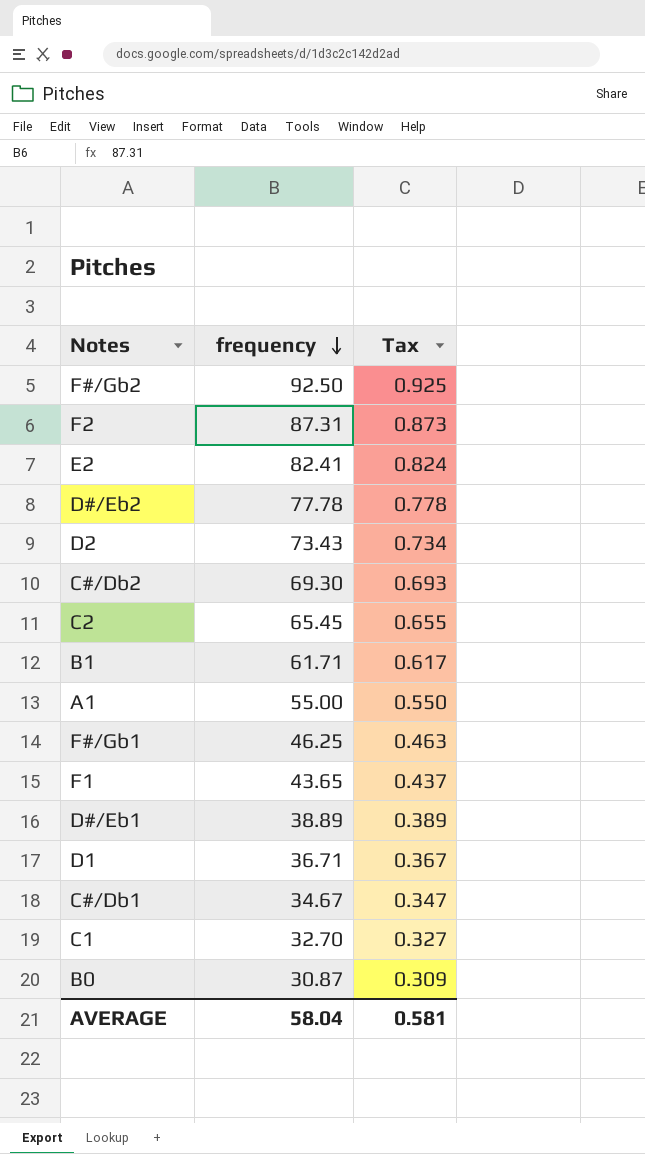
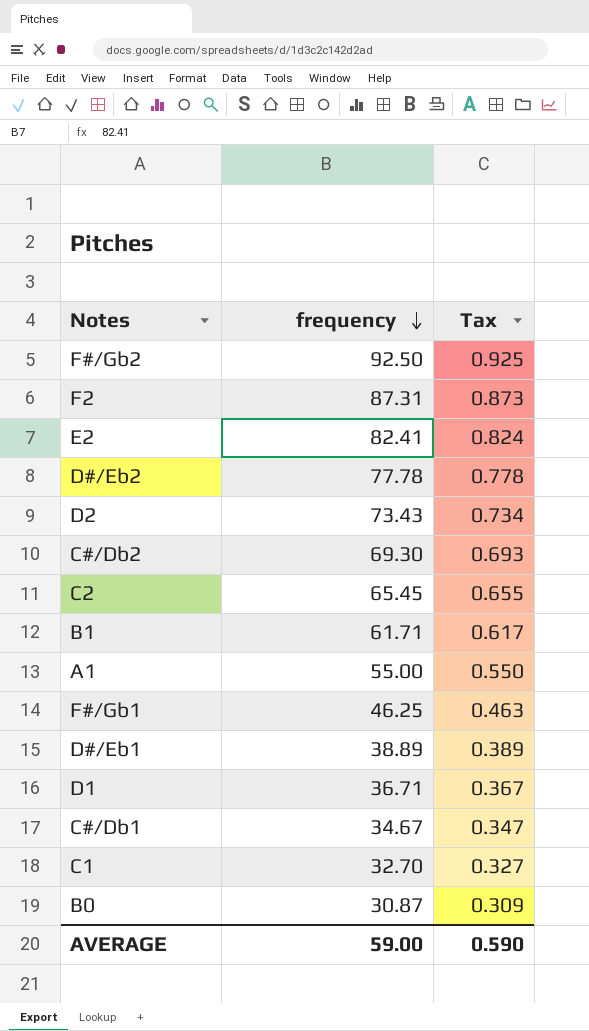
row F1: 43.65 | 0.437 -> none
AVERAGE | frequency: 58.04 -> 59.00
AVERAGE | Tax: 0.581 -> 0.590

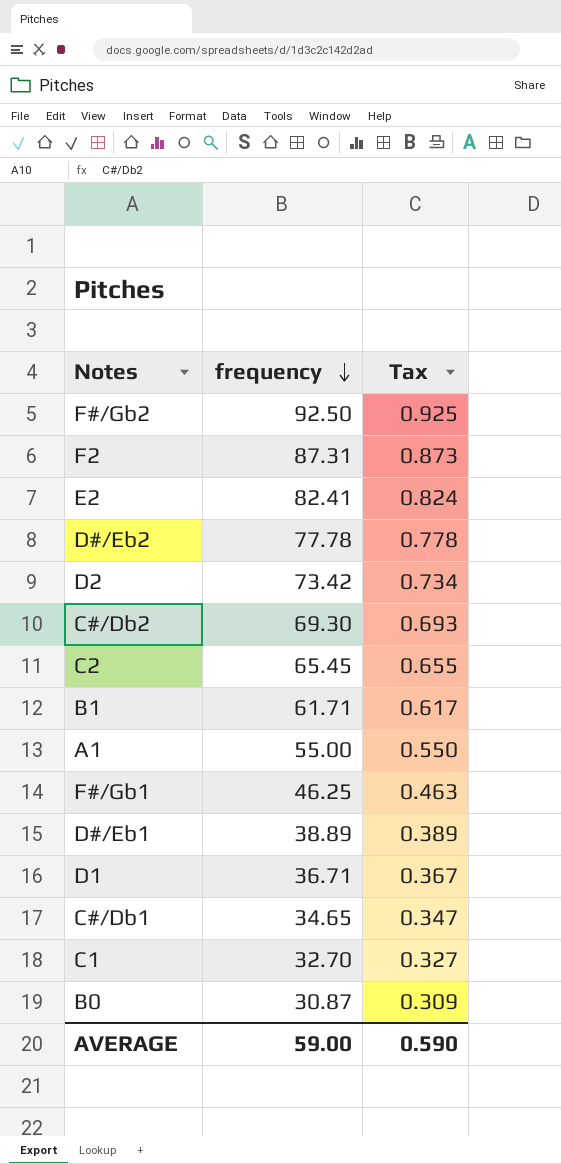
D2 | frequency: 73.43 -> 73.42
C#/Db1 | frequency: 34.67 -> 34.65

